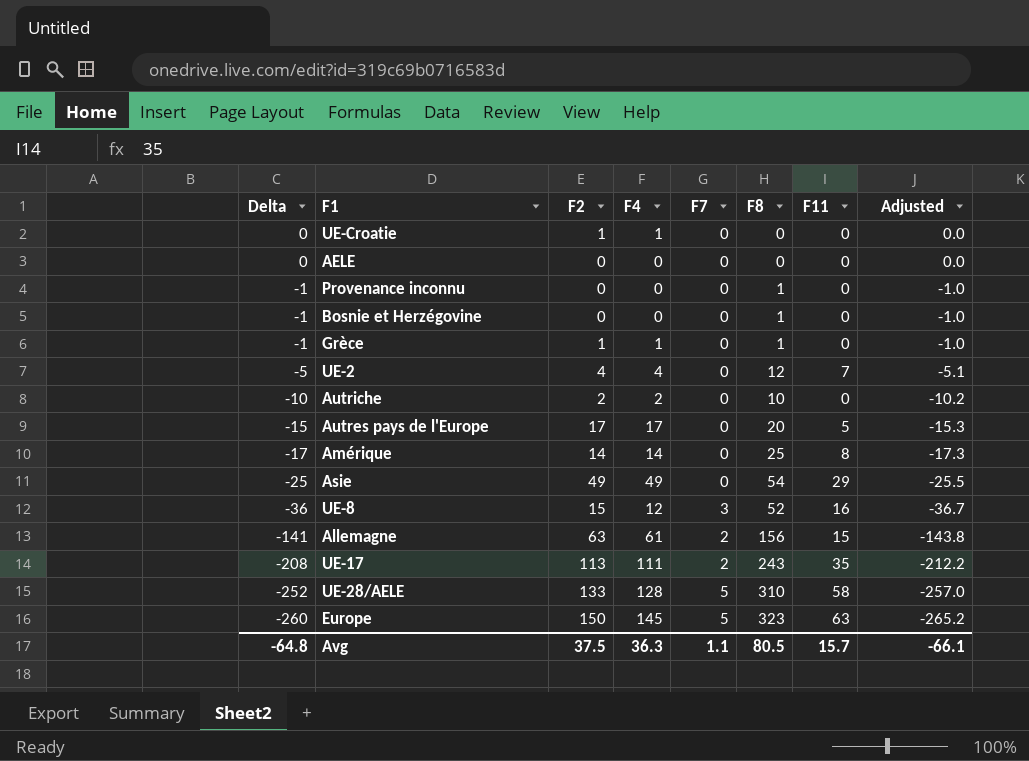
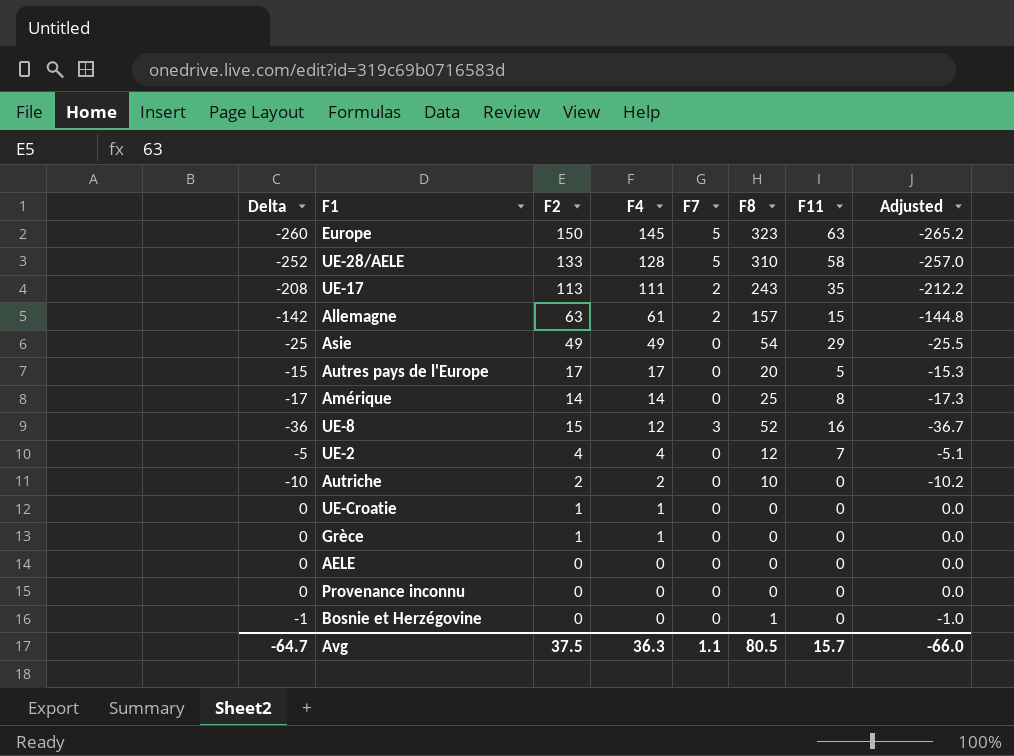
row order: Delta descending -> F4 descending
Allemagne | Delta: -141 -> -142
Allemagne | F8: 156 -> 157
Allemagne | Adjusted: -143.8 -> -144.8
Grèce | Delta: -1 -> 0
Grèce | F8: 1 -> 0
Grèce | Adjusted: -1.0 -> 0.0
Provenance inconnu | Delta: -1 -> 0
Provenance inconnu | F8: 1 -> 0
Provenance inconnu | Adjusted: -1.0 -> 0.0
Avg | Delta: -64.8 -> -64.7
Avg | Adjusted: -66.1 -> -66.0

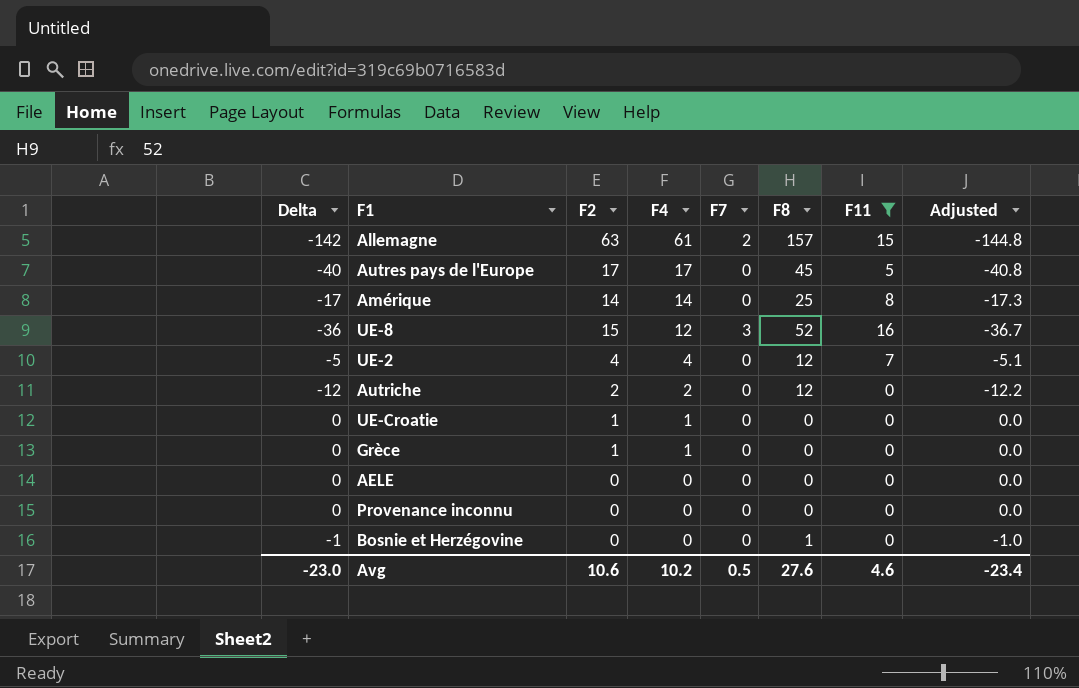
filter: none -> F11 <= 16
Autres pays de l'Europe | Delta: -15 -> -40
Autres pays de l'Europe | F8: 20 -> 45
Autres pays de l'Europe | Adjusted: -15.3 -> -40.8
Autriche | Delta: -10 -> -12
Autriche | F8: 10 -> 12
Autriche | Adjusted: -10.2 -> -12.2
Avg | Delta: -64.7 -> -23.0
Avg | F2: 37.5 -> 10.6
Avg | F4: 36.3 -> 10.2
Avg | F7: 1.1 -> 0.5
Avg | F8: 80.5 -> 27.6
Avg | F11: 15.7 -> 4.6
Avg | Adjusted: -66.0 -> -23.4

